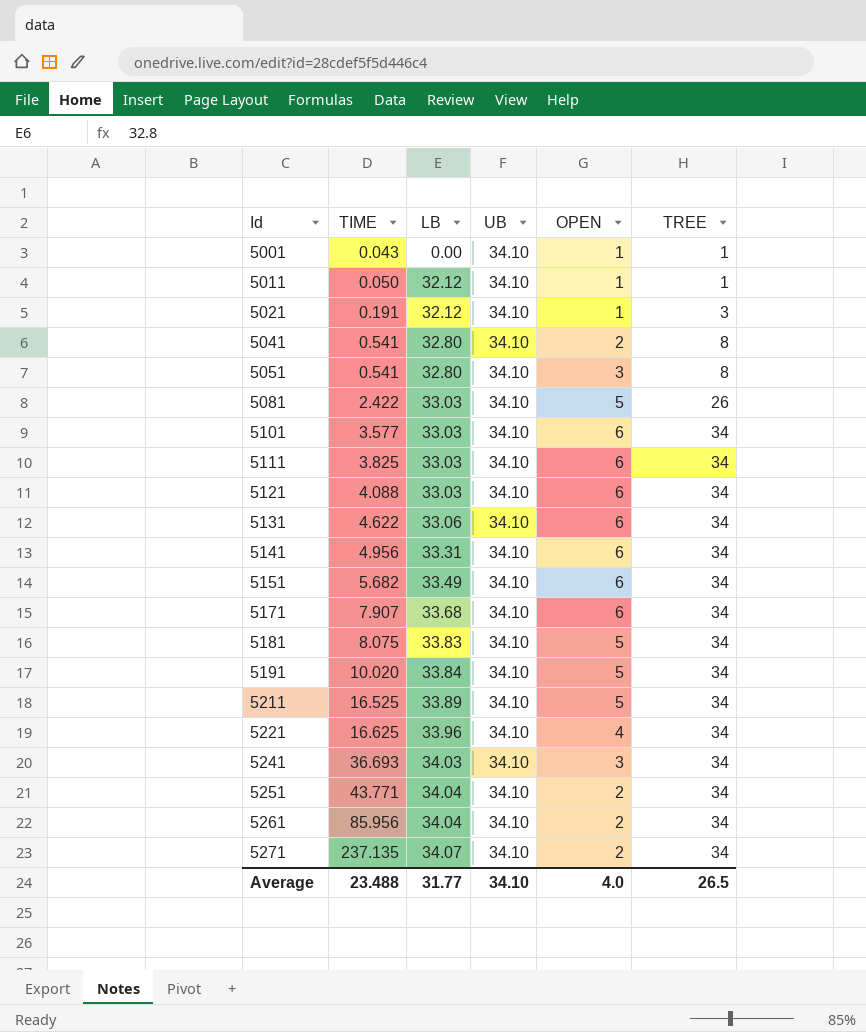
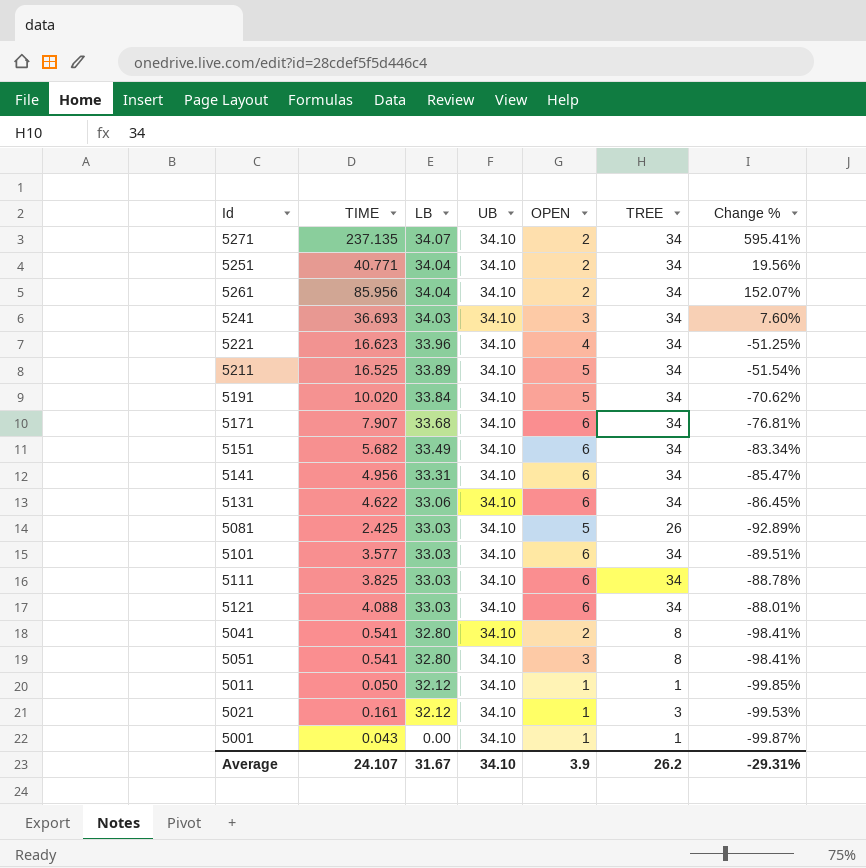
row order: Id ascending -> LB descending
column Change % | formula: none -> ([TIME] - [UB]) / [UB]
row 5181: 8.075 | 33.83 | 34.10 | 5 | 34 -> none
5251 | TIME: 43.771 -> 40.771
5221 | TIME: 16.625 -> 16.623
5081 | TIME: 2.422 -> 2.425
5021 | TIME: 0.191 -> 0.161
Average | TIME: 23.488 -> 24.107
Average | LB: 31.77 -> 31.67
Average | OPEN: 4.0 -> 3.9
Average | TREE: 26.5 -> 26.2

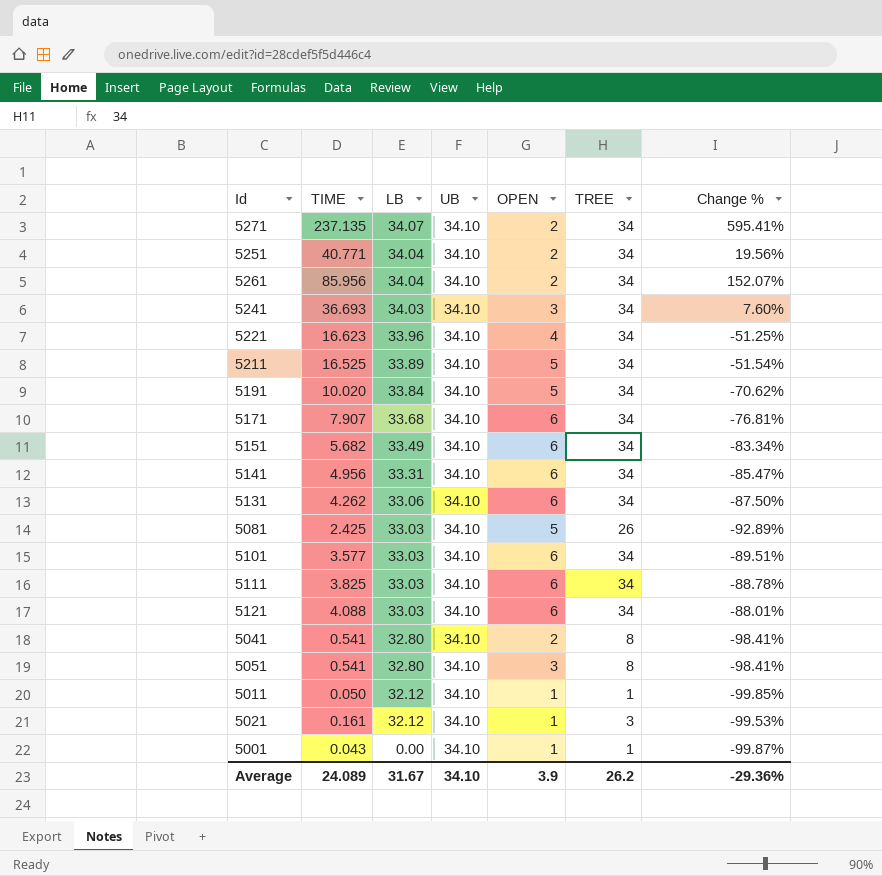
5131 | TIME: 4.622 -> 4.262
5131 | Change %: -86.45% -> -87.50%
Average | TIME: 24.107 -> 24.089
Average | Change %: -29.31% -> -29.36%

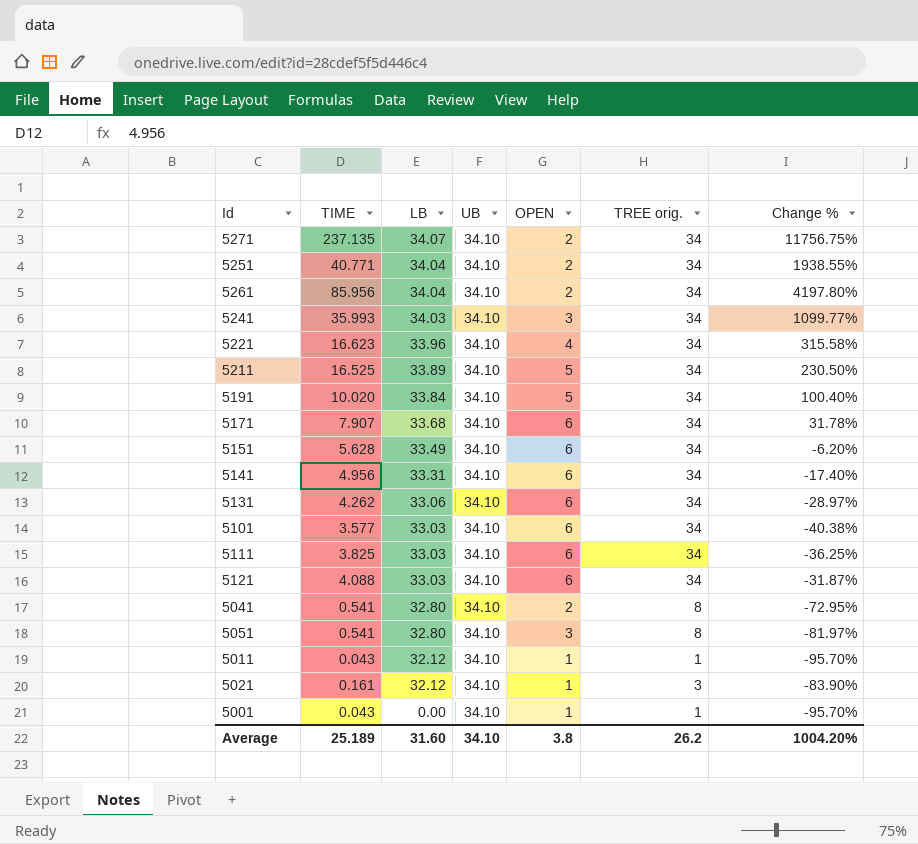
column name: TREE -> TREE orig.
column Change % | formula: ([TIME] - [UB]) / [UB] -> ([TIME] - [OPEN]) / [OPEN]
row 5081: 2.425 | 33.03 | 34.10 | 5 | 26 | -92.89% -> none
5241 | TIME: 36.693 -> 35.993
5151 | TIME: 5.682 -> 5.628
5011 | TIME: 0.050 -> 0.043
Average | TIME: 24.089 -> 25.189
Average | LB: 31.67 -> 31.60
Average | OPEN: 3.9 -> 3.8
Average | Change %: -29.36% -> 1004.20%

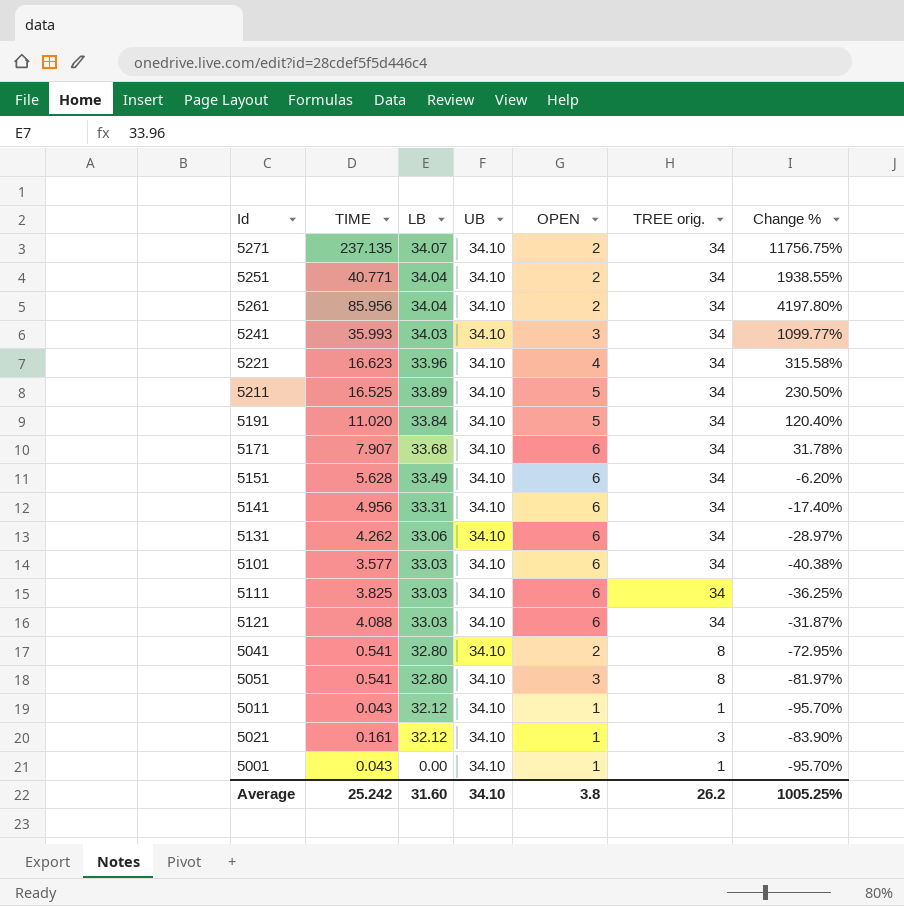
5191 | TIME: 10.020 -> 11.020
5191 | Change %: 100.40% -> 120.40%
Average | TIME: 25.189 -> 25.242
Average | Change %: 1004.20% -> 1005.25%

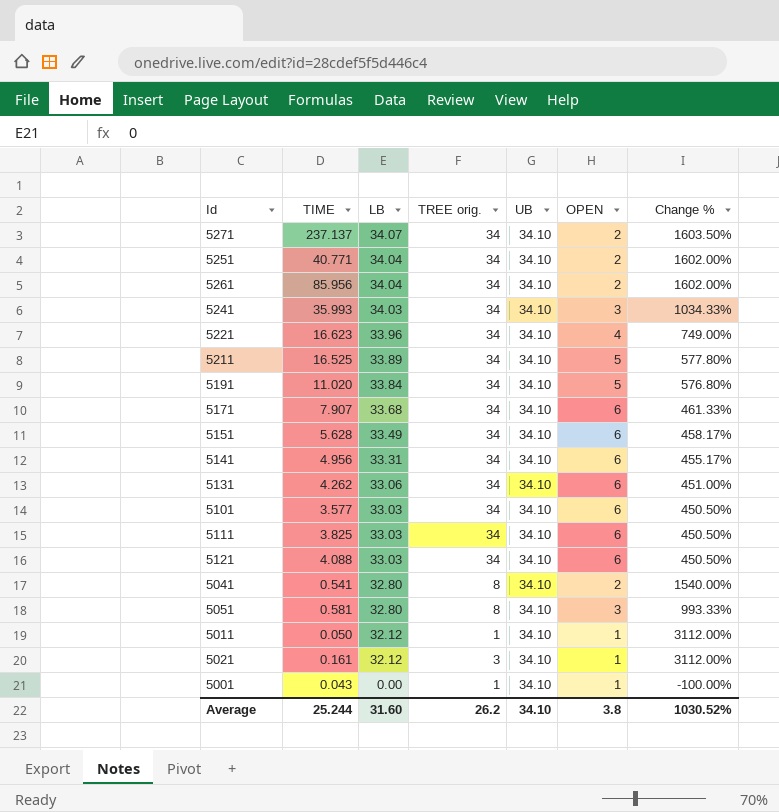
column TREE orig. | position: 6 -> 4
column Change % | formula: ([TIME] - [OPEN]) / [OPEN] -> ([LB] - [OPEN]) / [OPEN]
5271 | TIME: 237.135 -> 237.137
5051 | TIME: 0.541 -> 0.581
5011 | TIME: 0.043 -> 0.050
Average | TIME: 25.242 -> 25.244
Average | Change %: 1005.25% -> 1030.52%

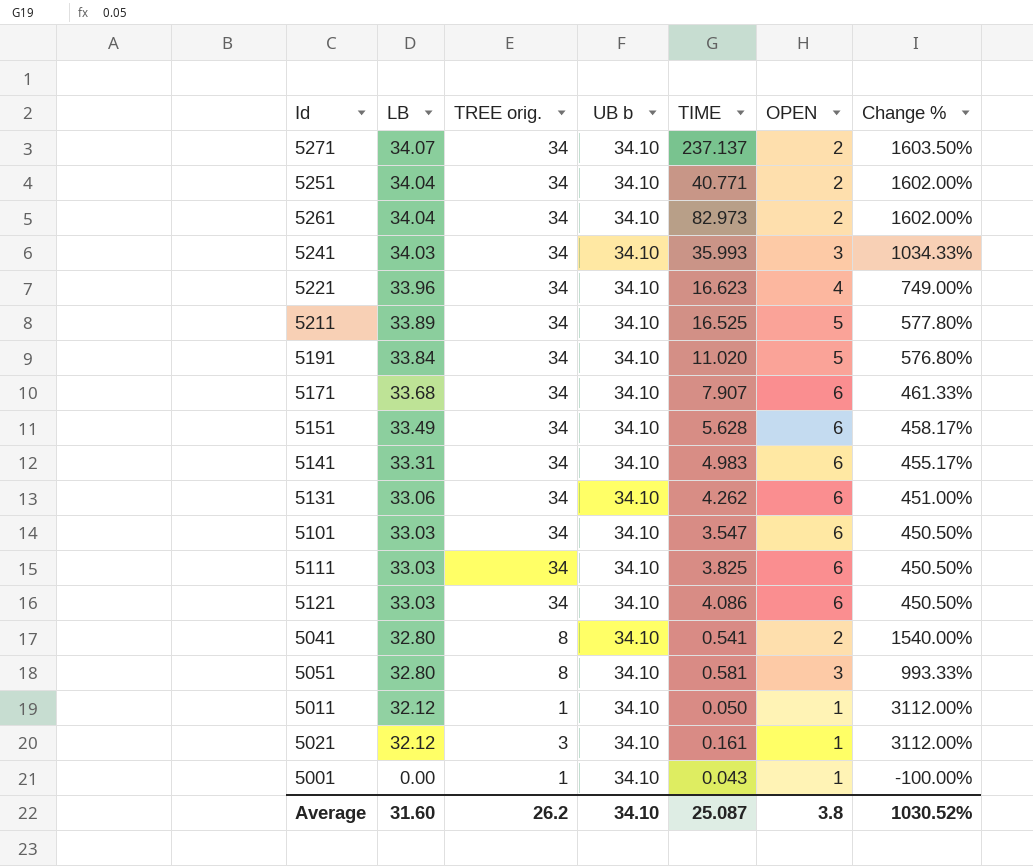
column name: UB -> UB b
column TIME | position: 2 -> 5
5261 | TIME: 85.956 -> 82.973
5141 | TIME: 4.956 -> 4.983
5101 | TIME: 3.577 -> 3.547
5121 | TIME: 4.088 -> 4.086
Average | TIME: 25.244 -> 25.087

